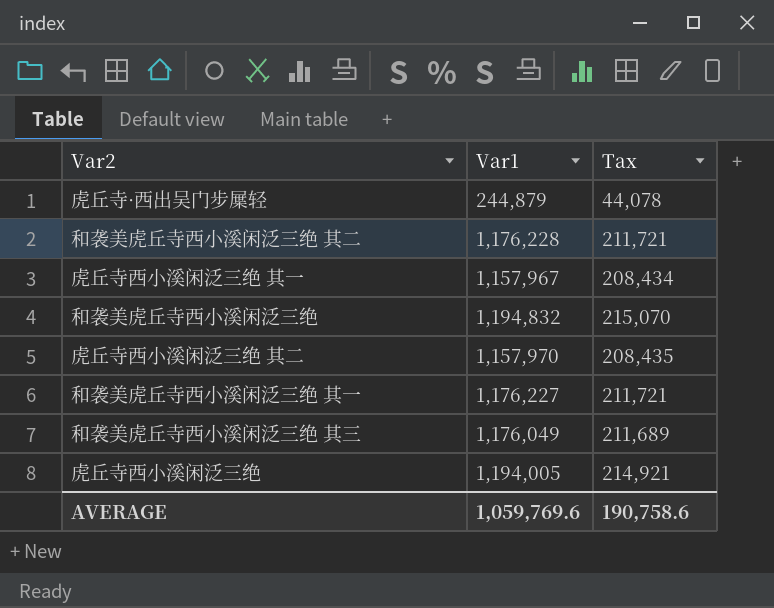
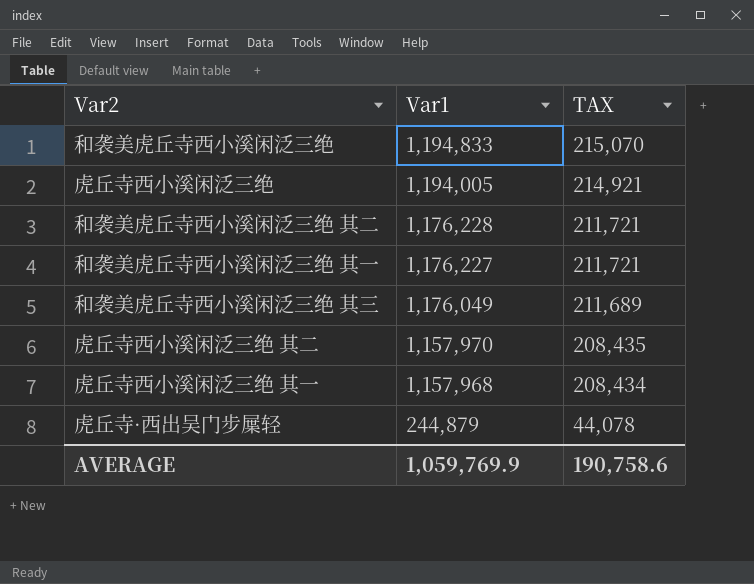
row order: none -> Var1 descending
column name: Tax -> TAX
和袭美虎丘寺西小溪闲泛三绝 | Var1: 1,194,832 -> 1,194,833
虎丘寺西小溪闲泛三绝 其一 | Var1: 1,157,967 -> 1,157,968
AVERAGE | Var1: 1,059,769.6 -> 1,059,769.9

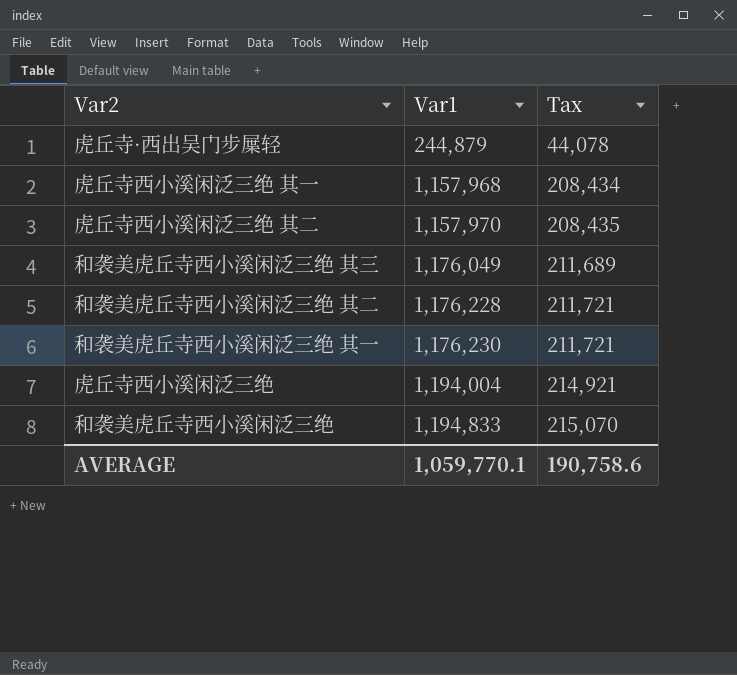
row order: Var1 descending -> Var1 ascending
column name: TAX -> Tax
和袭美虎丘寺西小溪闲泛三绝 其一 | Var1: 1,176,227 -> 1,176,230
虎丘寺西小溪闲泛三绝 | Var1: 1,194,005 -> 1,194,004
AVERAGE | Var1: 1,059,769.9 -> 1,059,770.1

